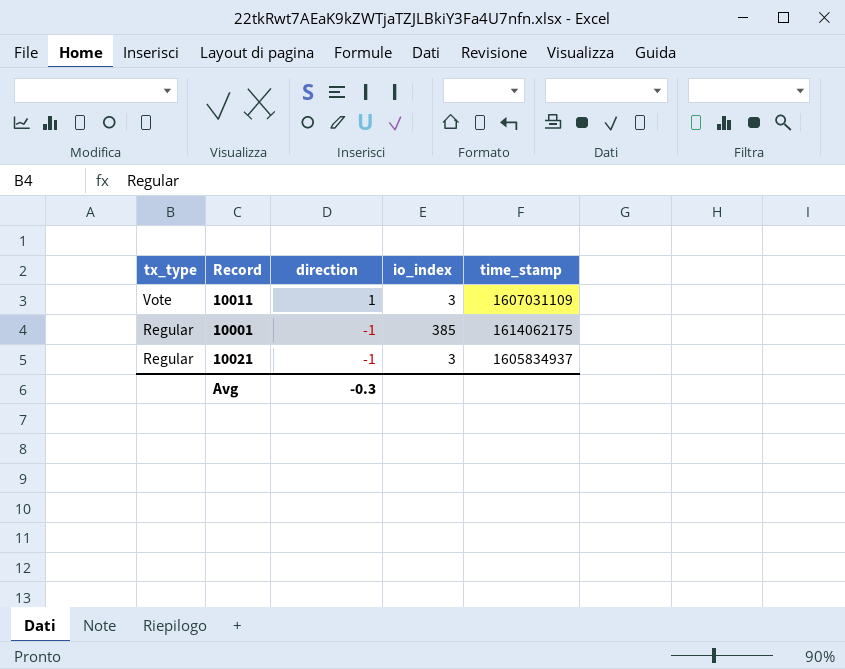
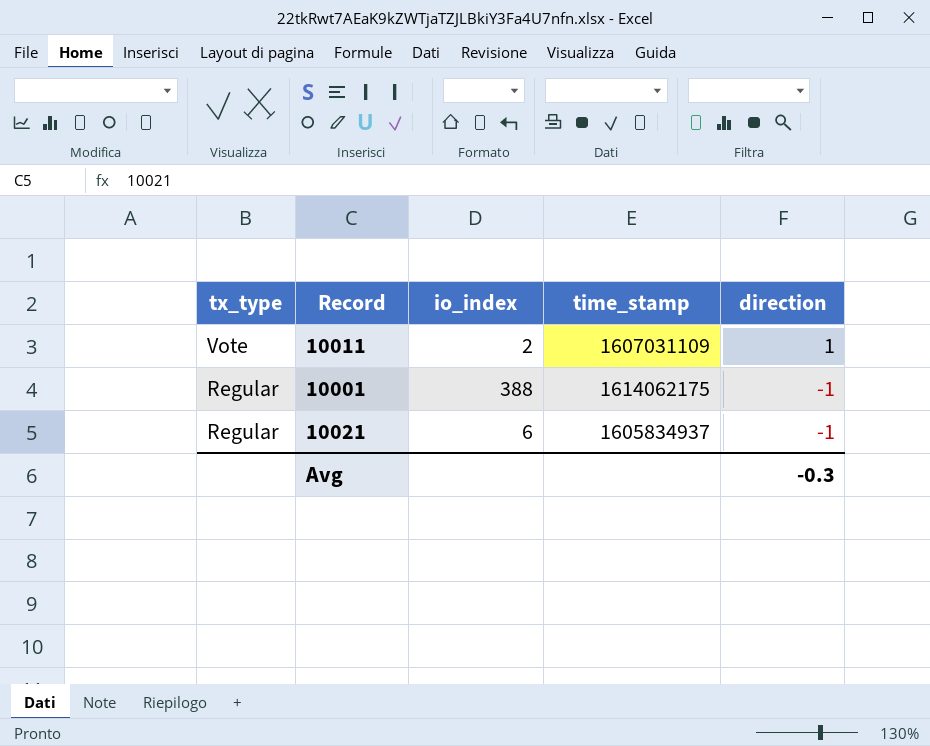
column direction | position: 3 -> 5
10011 | io_index: 3 -> 2
10001 | io_index: 385 -> 388
10021 | io_index: 3 -> 6

